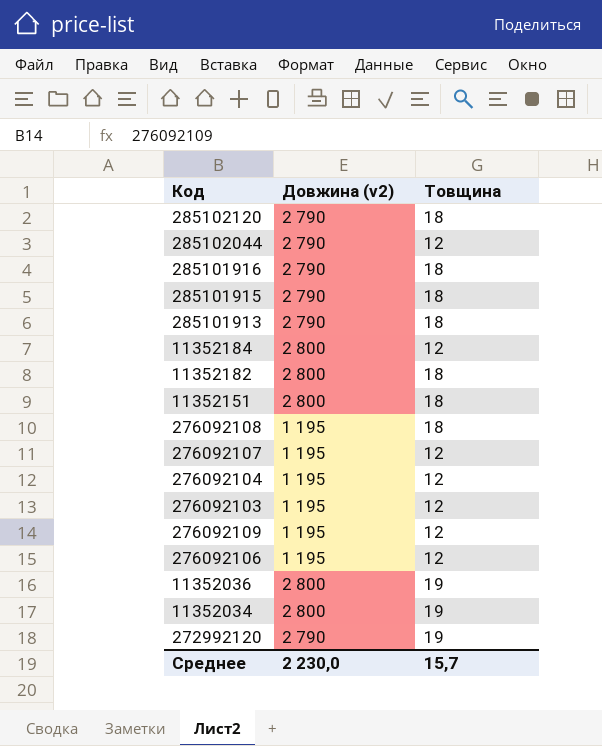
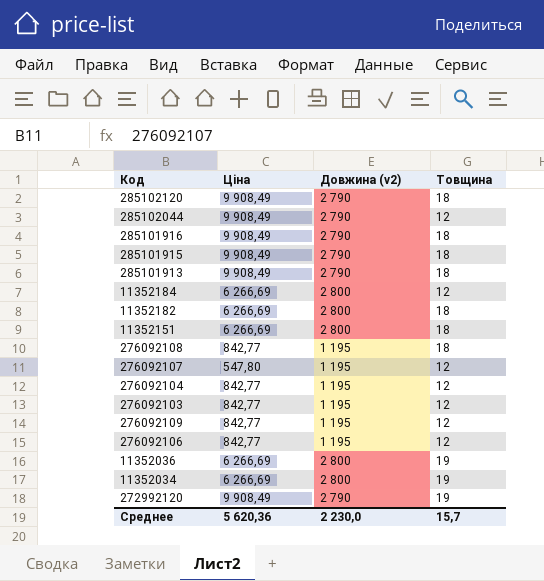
column Ціна | position: none -> 2

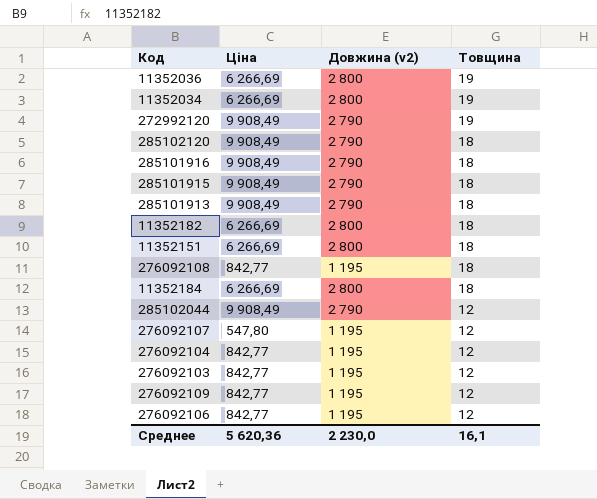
row order: none -> Товщина descending
11352184 | Товщина: 12 -> 18
Среднее | Товщина: 15,7 -> 16,1

